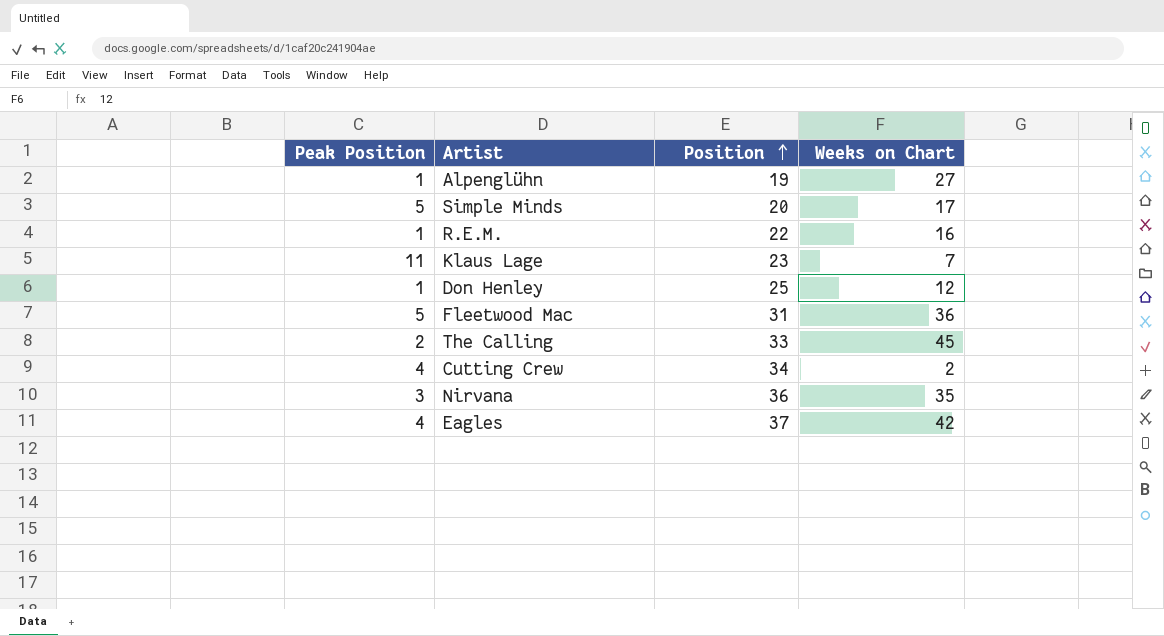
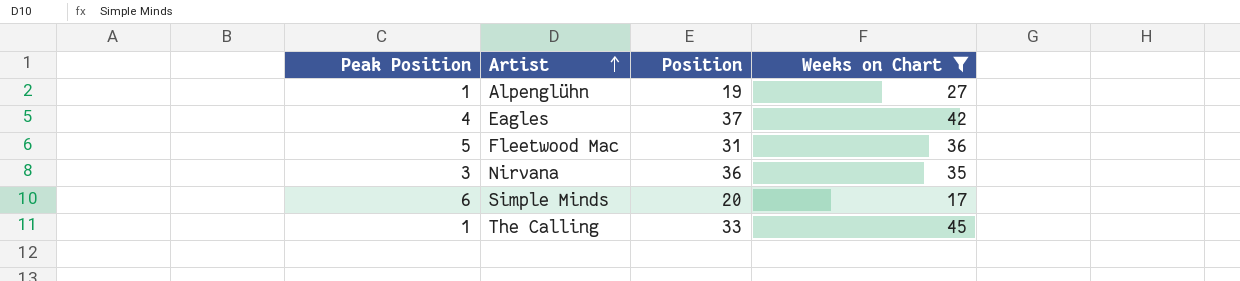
filter: none -> Weeks on Chart >= 17
row order: Position ascending -> Artist ascending
Simple Minds | Peak Position: 5 -> 6
The Calling | Peak Position: 2 -> 1

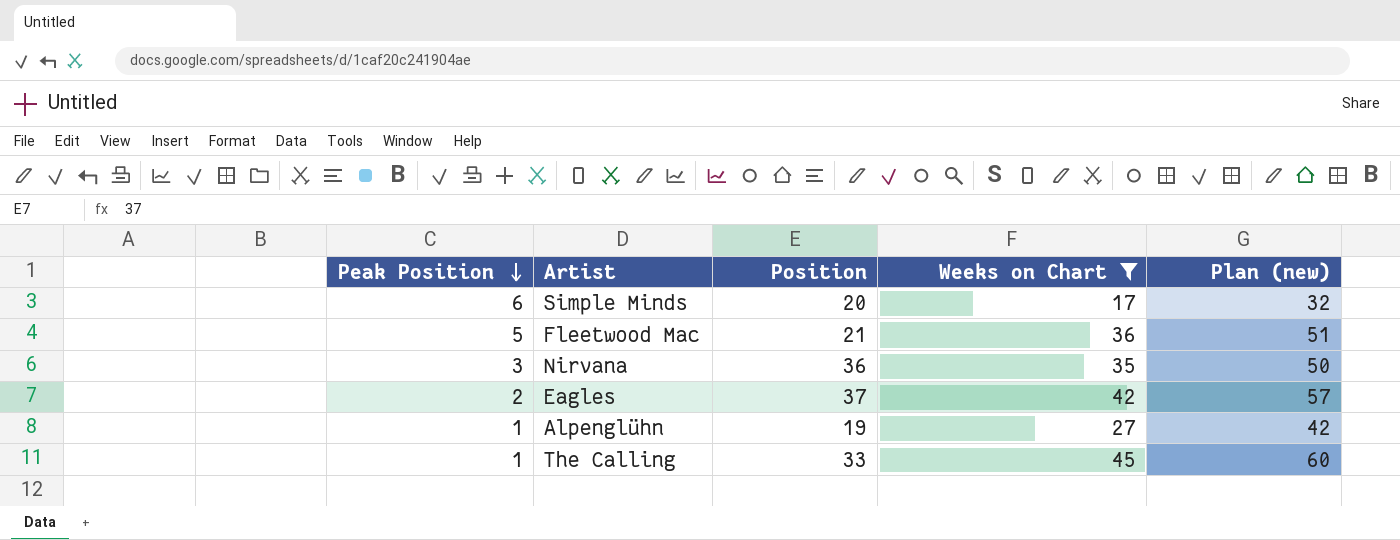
row order: Artist ascending -> Peak Position descending
column Plan (new) | formula: none -> [Weeks on Chart] + 15
Fleetwood Mac | Position: 31 -> 21
Eagles | Peak Position: 4 -> 2

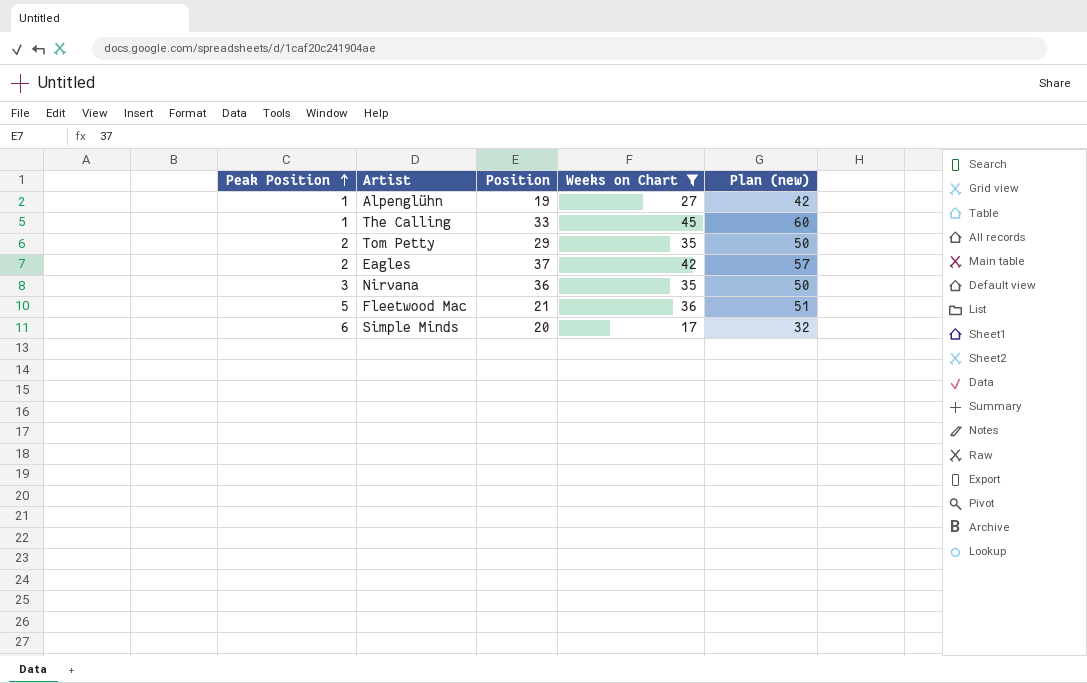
row order: Peak Position descending -> Peak Position ascending
row Tom Petty: none -> 2 | 29 | 35 | 50

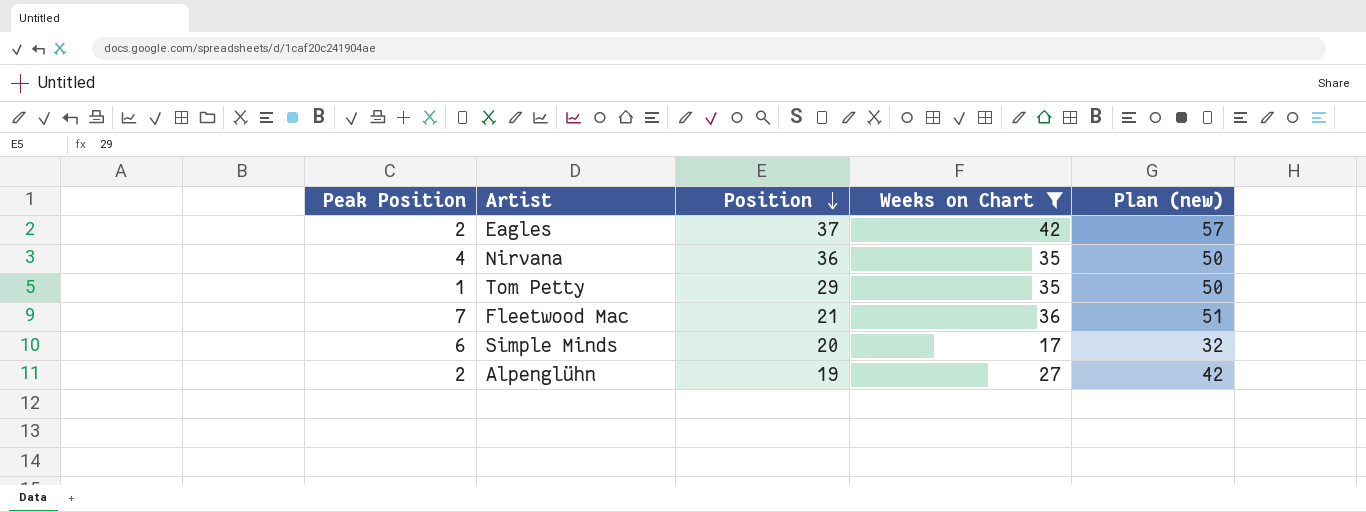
row order: Peak Position ascending -> Position descending
row The Calling: 1 | 33 | 45 | 60 -> none
Nirvana | Peak Position: 3 -> 4
Tom Petty | Peak Position: 2 -> 1
Fleetwood Mac | Peak Position: 5 -> 7
Alpenglühn | Peak Position: 1 -> 2

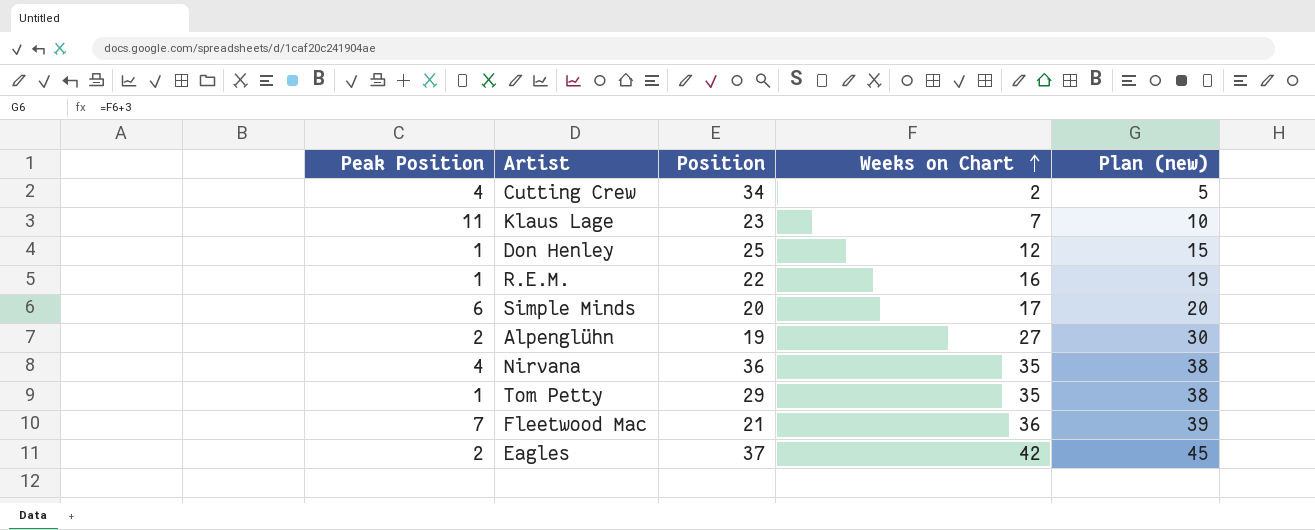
filter: Weeks on Chart >= 17 -> none
row order: Position descending -> Weeks on Chart ascending
column Plan (new) | formula: [Weeks on Chart] + 15 -> [Weeks on Chart] + 3

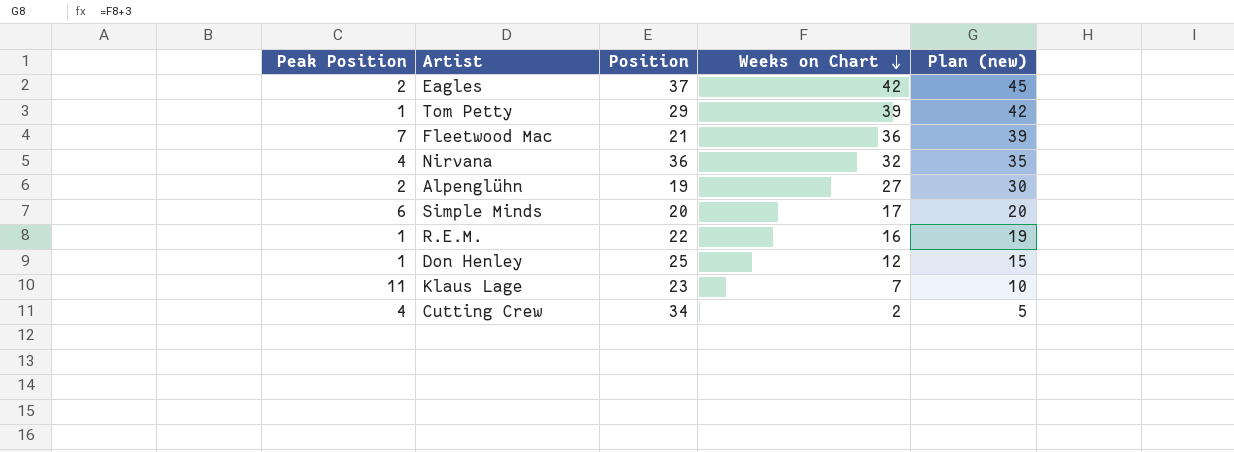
row order: Weeks on Chart ascending -> Weeks on Chart descending
Tom Petty | Weeks on Chart: 35 -> 39
Tom Petty | Plan (new): 38 -> 42
Nirvana | Weeks on Chart: 35 -> 32
Nirvana | Plan (new): 38 -> 35

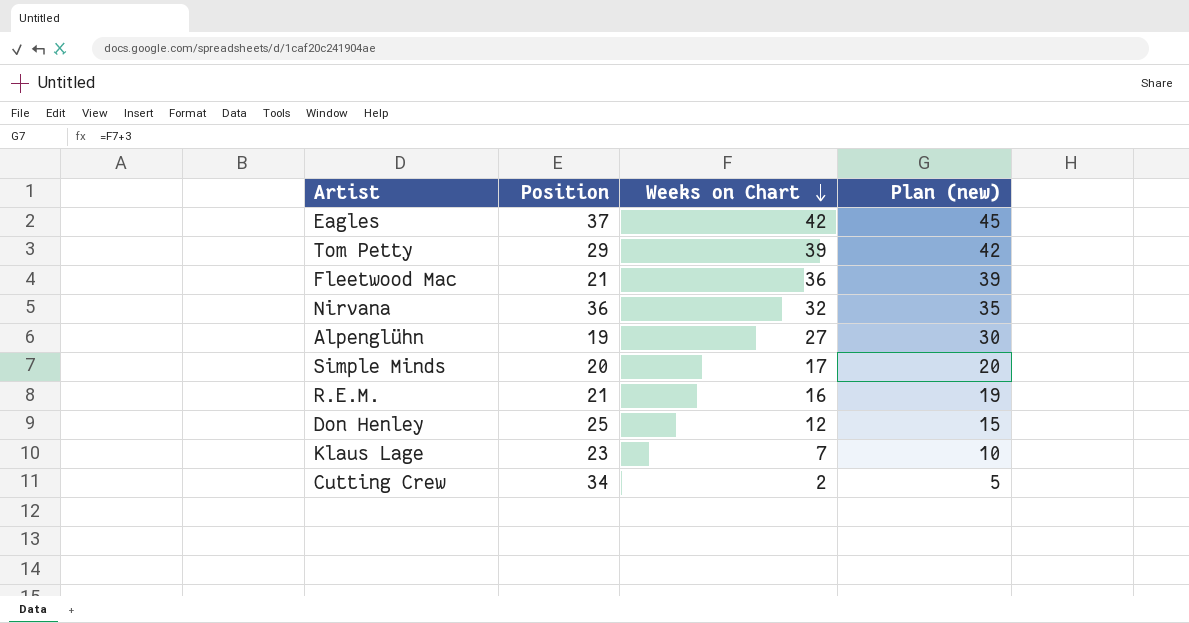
column Peak Position | position: 1 -> none
R.E.M. | Position: 22 -> 21

